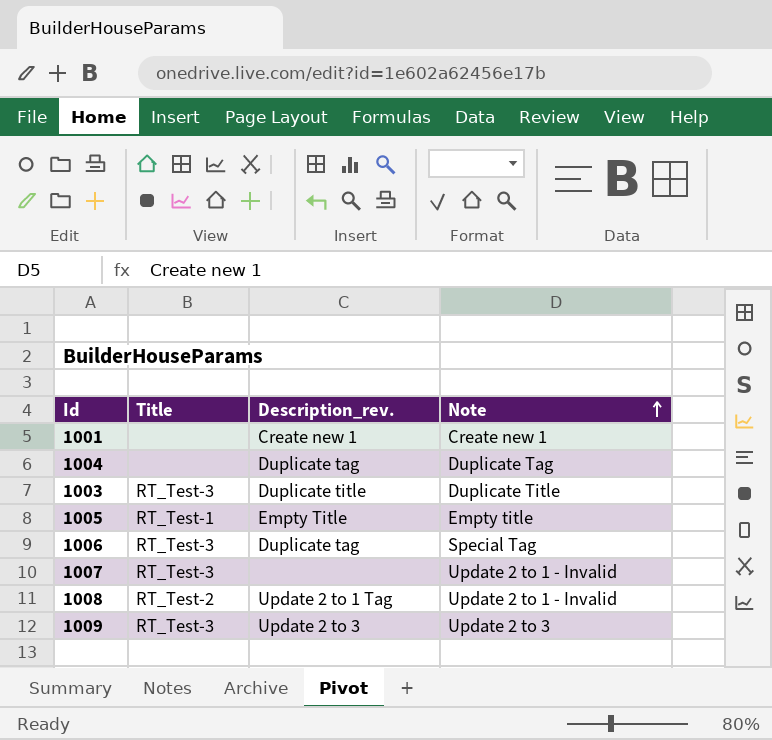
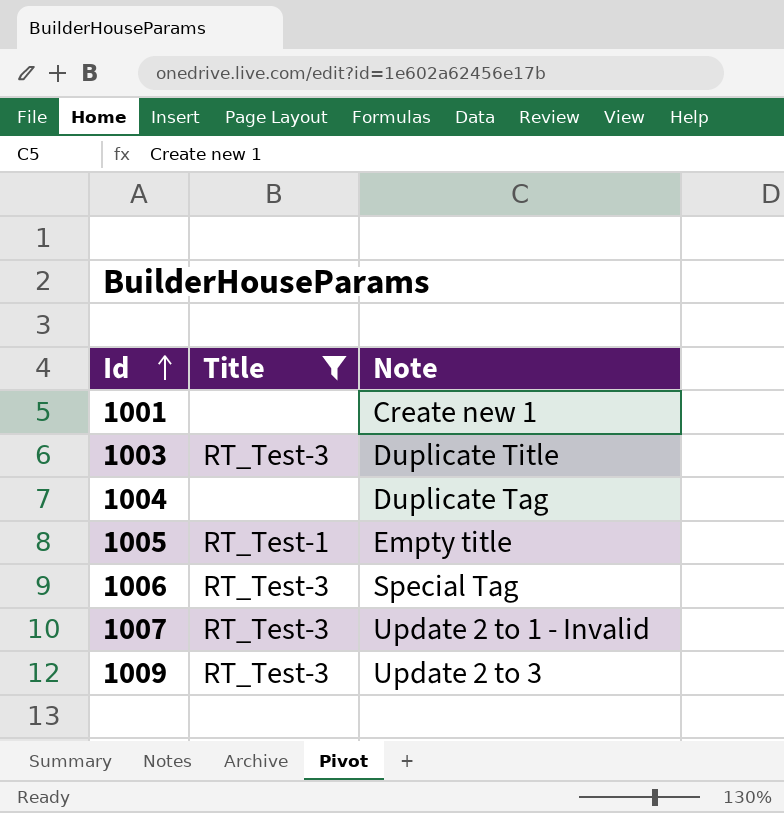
filter: none -> Title != RT_Test-2
row order: Note ascending -> Id ascending
column Description_rev. | position: 3 -> none

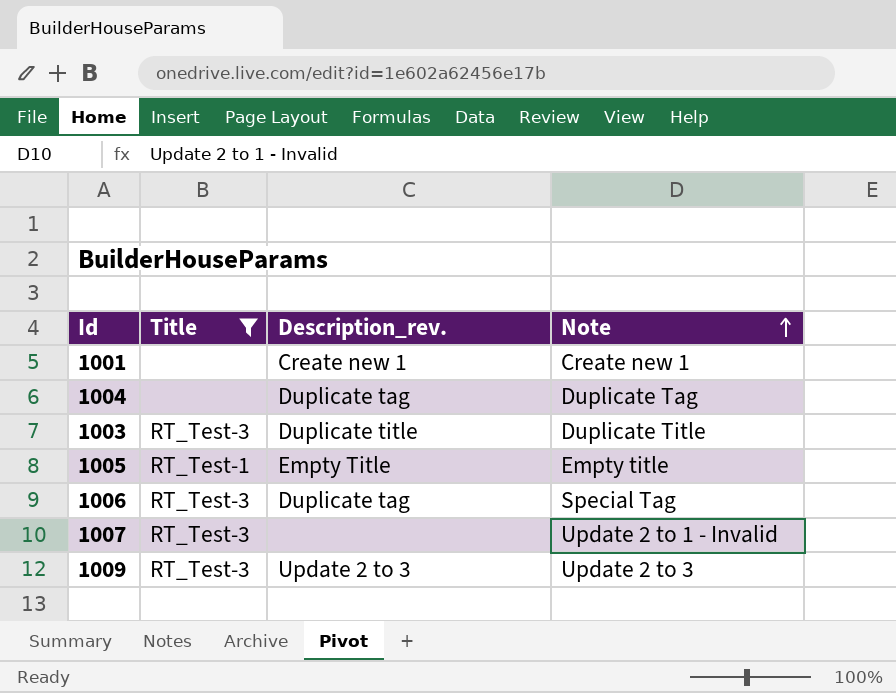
row order: Id ascending -> Note ascending
column Description_rev. | position: none -> 3

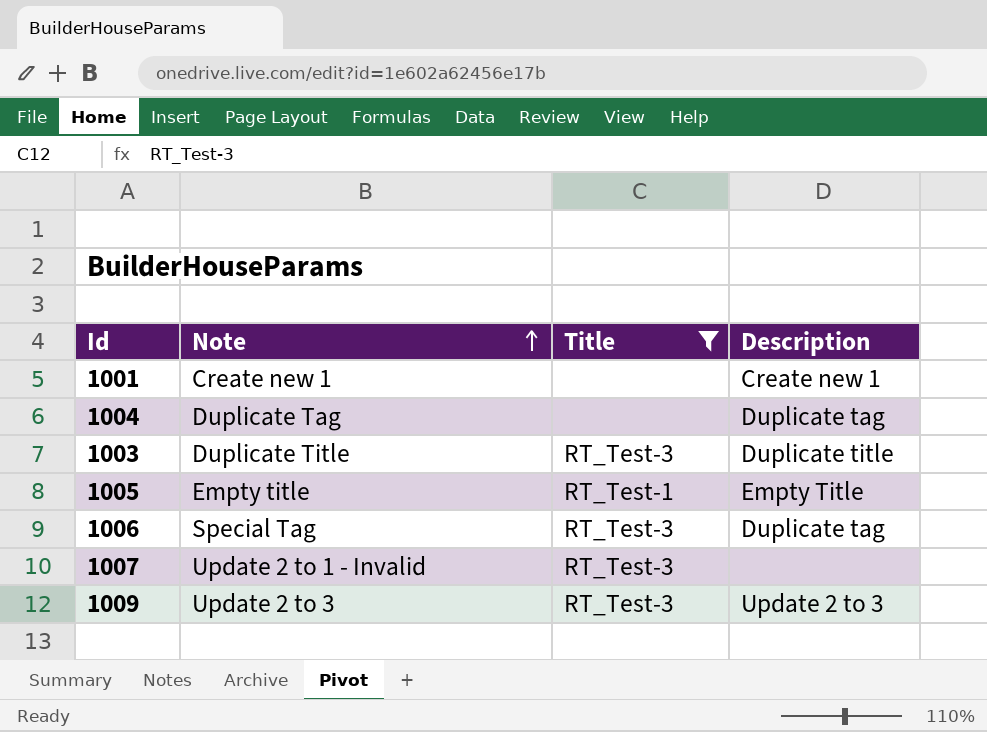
column Note | position: 4 -> 2
column name: Description_rev. -> Description

